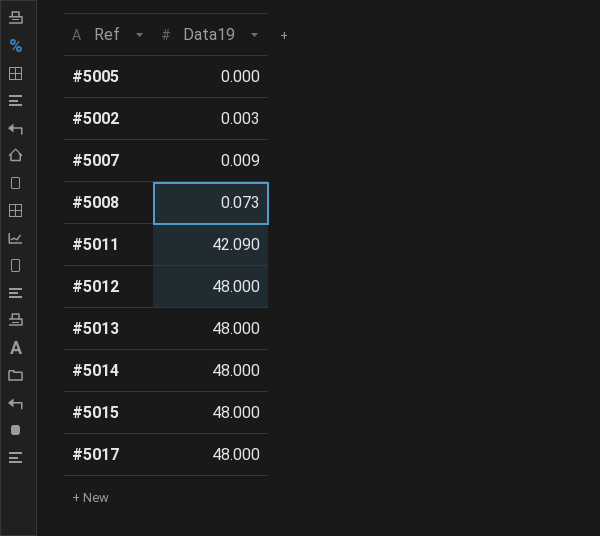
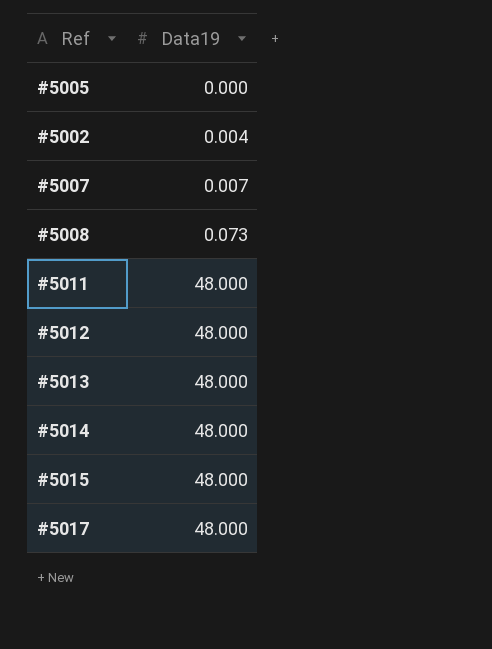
#5002 | Data19: 0.003 -> 0.004
#5007 | Data19: 0.009 -> 0.007
#5011 | Data19: 42.090 -> 48.000

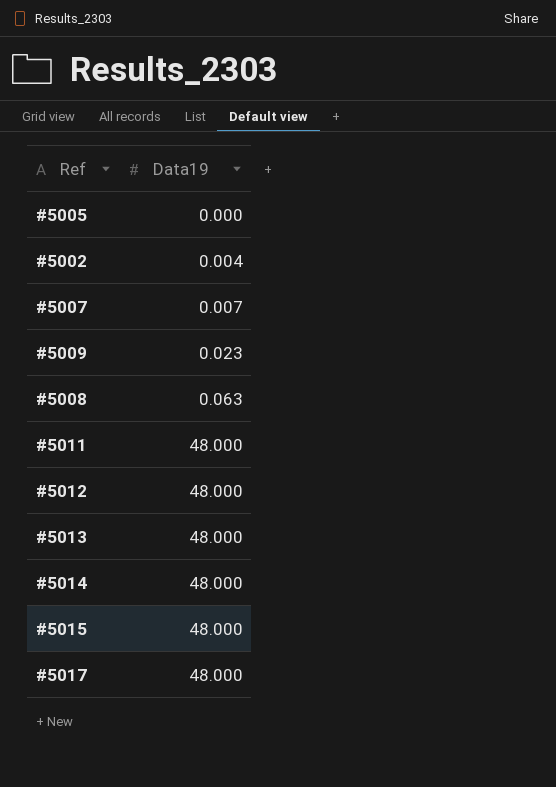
row #5009: none -> 0.023
#5008 | Data19: 0.073 -> 0.063

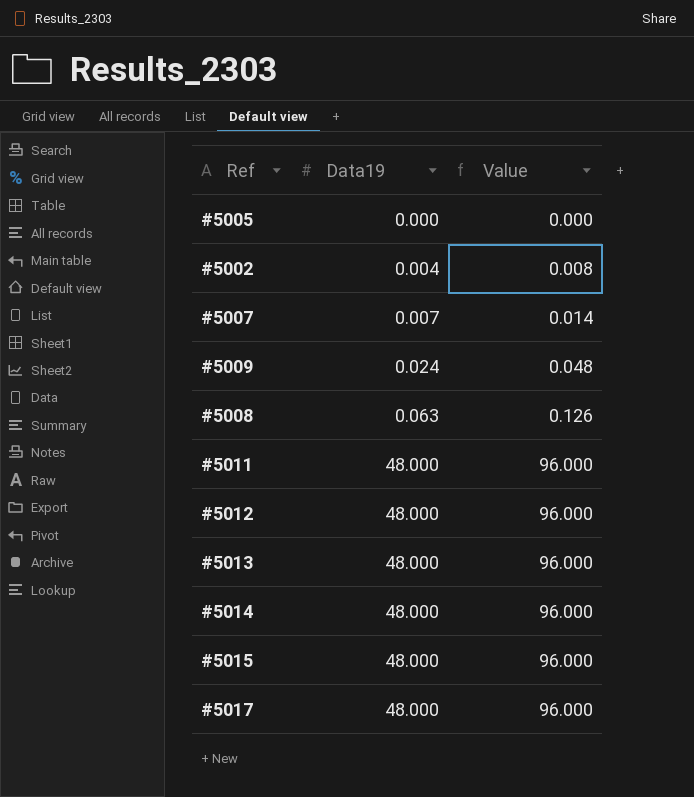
column Value | formula: none -> [Data19] * 2
#5009 | Data19: 0.023 -> 0.024

